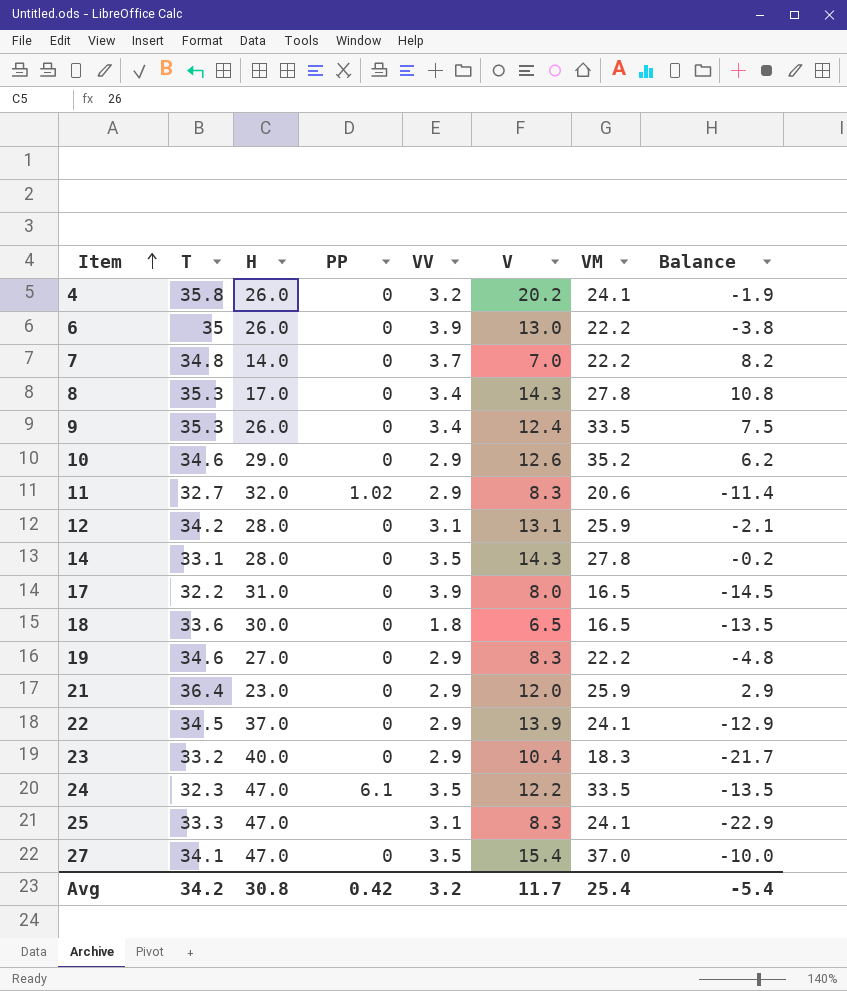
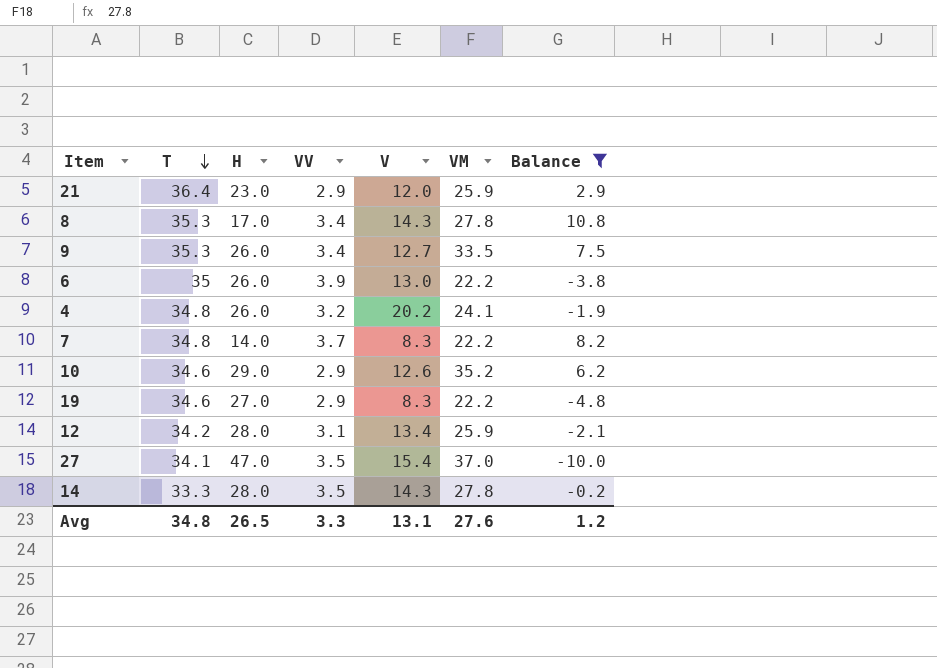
filter: none -> Balance >= -10.0
row order: Item ascending -> T descending
column PP | position: 4 -> none
9 | V: 12.4 -> 12.7
4 | T: 35.8 -> 34.8
7 | V: 7.0 -> 8.3
12 | V: 13.1 -> 13.4
14 | T: 33.1 -> 33.3
Avg | T: 34.2 -> 34.8
Avg | H: 30.8 -> 26.5
Avg | VV: 3.2 -> 3.3
Avg | V: 11.7 -> 13.1
Avg | VM: 25.4 -> 27.6
Avg | Balance: -5.4 -> 1.2

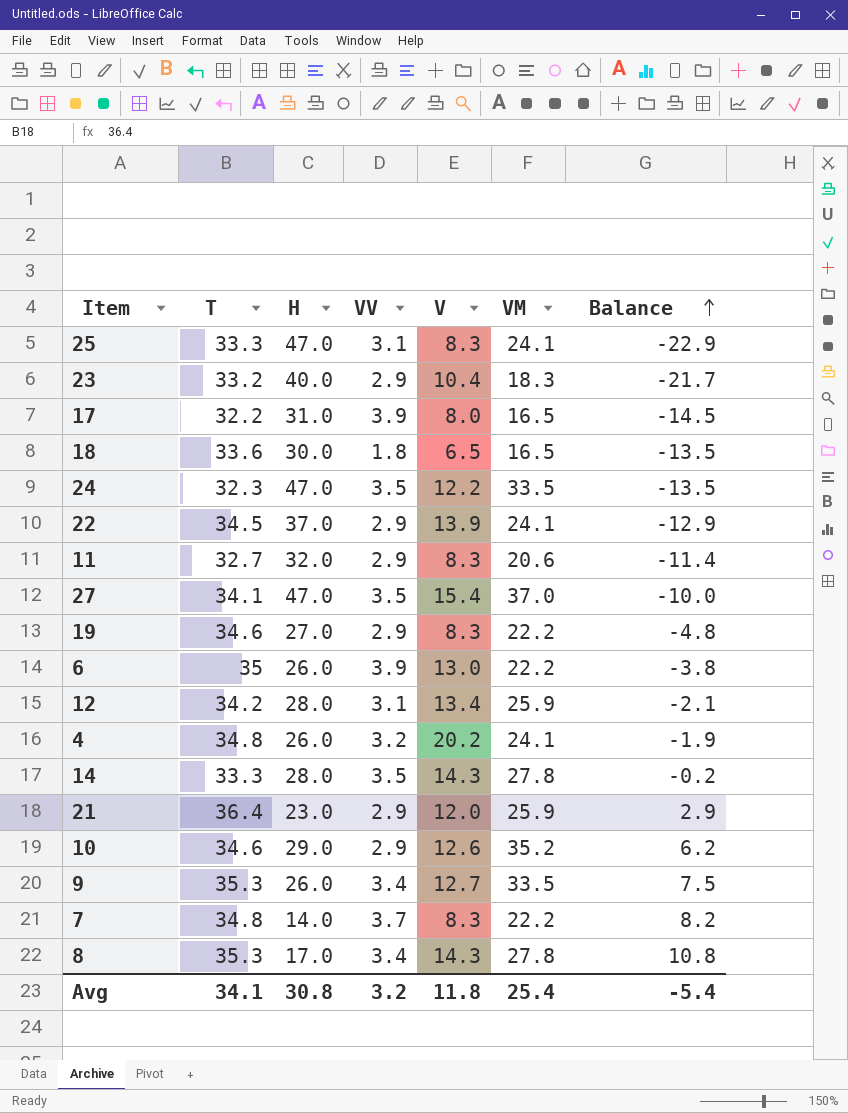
filter: Balance >= -10.0 -> none
row order: T descending -> Balance ascending
Avg | T: 34.8 -> 34.1
Avg | H: 26.5 -> 30.8
Avg | VV: 3.3 -> 3.2
Avg | V: 13.1 -> 11.8
Avg | VM: 27.6 -> 25.4
Avg | Balance: 1.2 -> -5.4

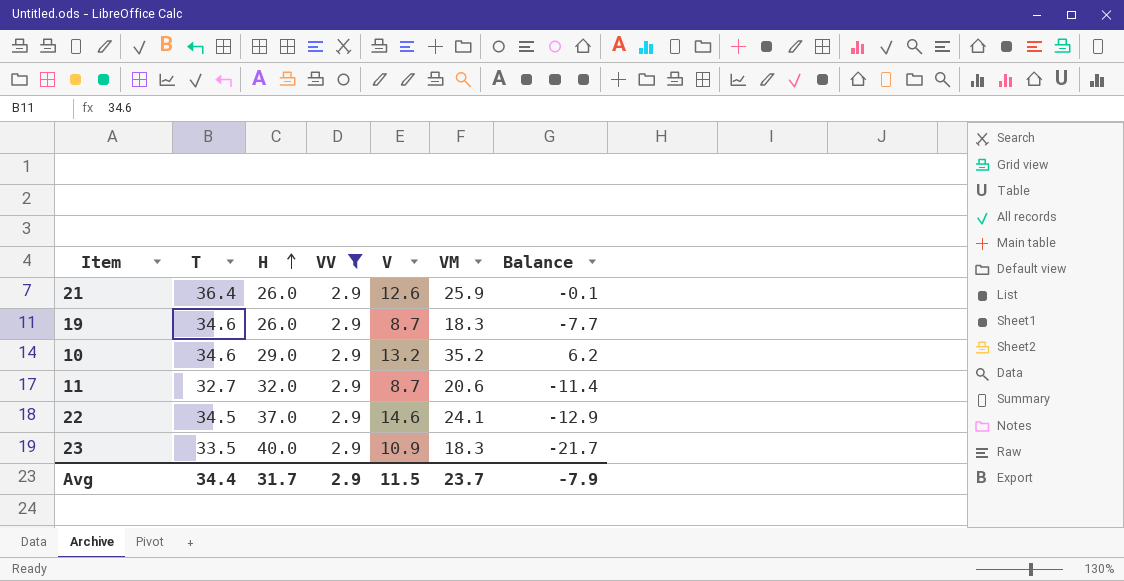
filter: none -> VV = 2.9
row order: Balance ascending -> H ascending
21 | H: 23.0 -> 26.0
21 | V: 12.0 -> 12.6
21 | Balance: 2.9 -> -0.1
19 | H: 27.0 -> 26.0
19 | V: 8.3 -> 8.7
19 | VM: 22.2 -> 18.3
19 | Balance: -4.8 -> -7.7
10 | V: 12.6 -> 13.2
11 | V: 8.3 -> 8.7
22 | V: 13.9 -> 14.6
23 | T: 33.2 -> 33.5
23 | V: 10.4 -> 10.9
Avg | T: 34.1 -> 34.4
Avg | H: 30.8 -> 31.7
Avg | VV: 3.2 -> 2.9
Avg | V: 11.8 -> 11.5
Avg | VM: 25.4 -> 23.7
Avg | Balance: -5.4 -> -7.9

